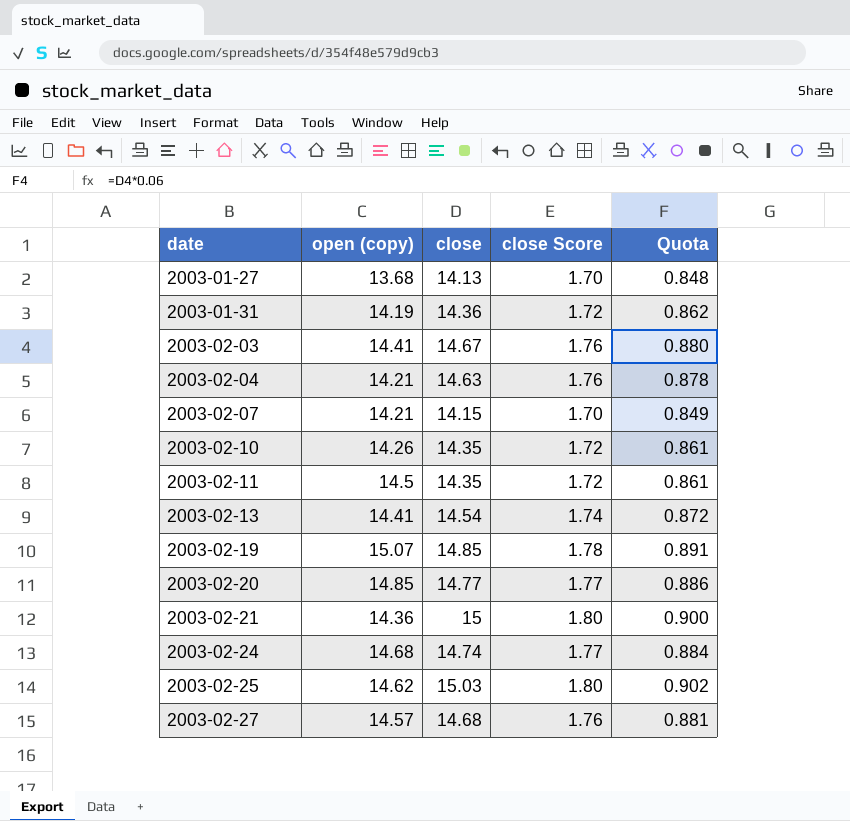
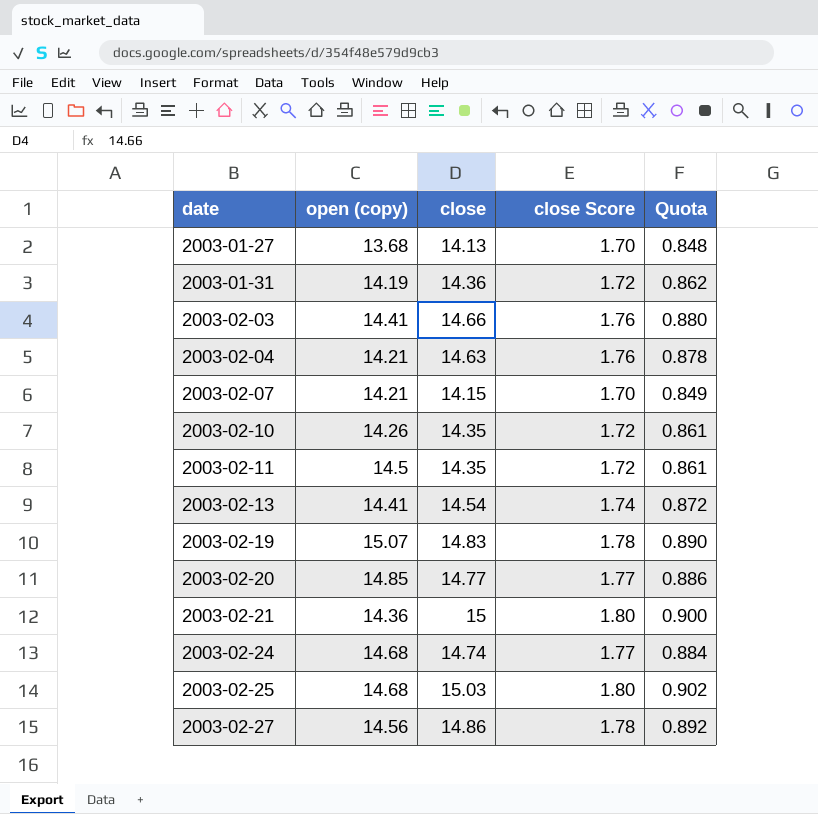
2003-02-03 | close: 14.67 -> 14.66
2003-02-19 | close: 14.85 -> 14.83
2003-02-19 | Quota: 0.891 -> 0.890
2003-02-25 | open (copy): 14.62 -> 14.68
2003-02-27 | open (copy): 14.57 -> 14.56
2003-02-27 | close: 14.68 -> 14.86
2003-02-27 | close Score: 1.76 -> 1.78
2003-02-27 | Quota: 0.881 -> 0.892

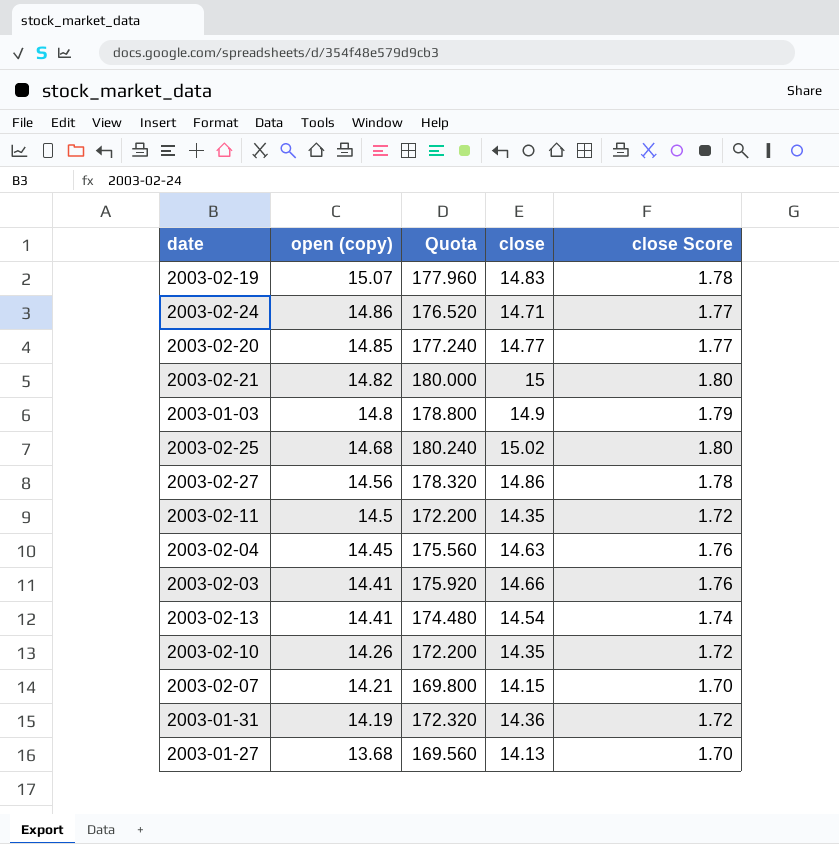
row order: date ascending -> open (copy) descending
column Quota | formula: [close] * 0.06 -> [close] * 12
column Quota | position: 5 -> 3
2003-02-24 | open (copy): 14.68 -> 14.86
2003-02-24 | close: 14.74 -> 14.71
2003-02-21 | open (copy): 14.36 -> 14.82
row 2003-01-03: none -> 14.8 | 178.800 | 14.9 | 1.79
2003-02-25 | close: 15.03 -> 15.02
2003-02-04 | open (copy): 14.21 -> 14.45

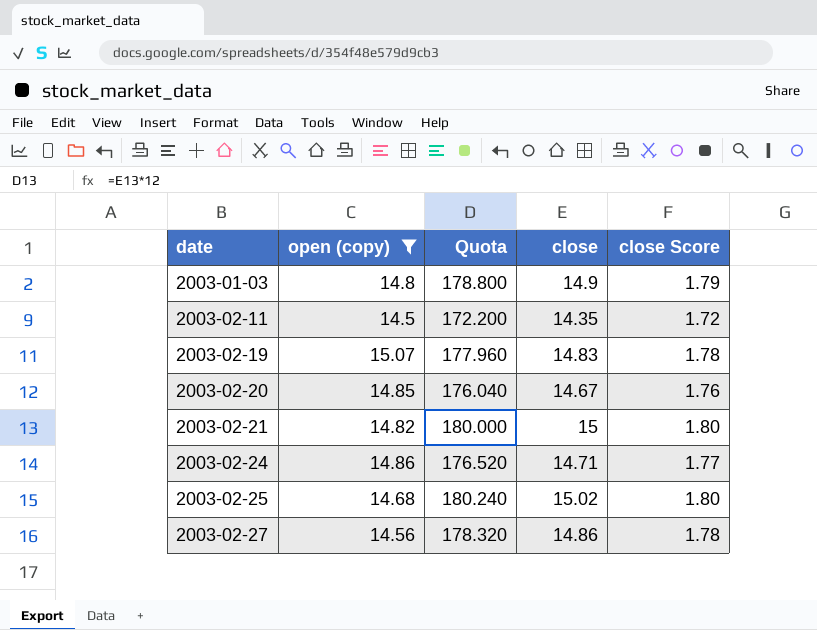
filter: none -> open (copy) >= 14.5
row order: open (copy) descending -> date ascending
2003-02-20 | Quota: 177.240 -> 176.040
2003-02-20 | close: 14.77 -> 14.67
2003-02-20 | close Score: 1.77 -> 1.76

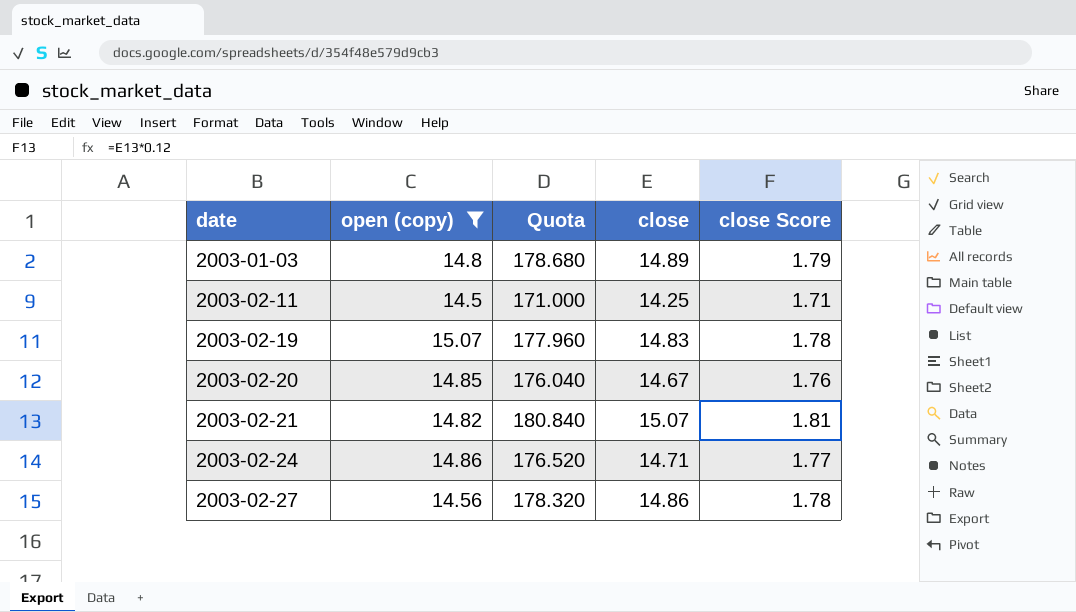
row 2003-02-25: 14.68 | 180.240 | 15.02 | 1.80 -> none
2003-01-03 | Quota: 178.800 -> 178.680
2003-01-03 | close: 14.9 -> 14.89
2003-02-11 | Quota: 172.200 -> 171.000
2003-02-11 | close: 14.35 -> 14.25
2003-02-11 | close Score: 1.72 -> 1.71
2003-02-21 | Quota: 180.000 -> 180.840
2003-02-21 | close: 15 -> 15.07
2003-02-21 | close Score: 1.80 -> 1.81

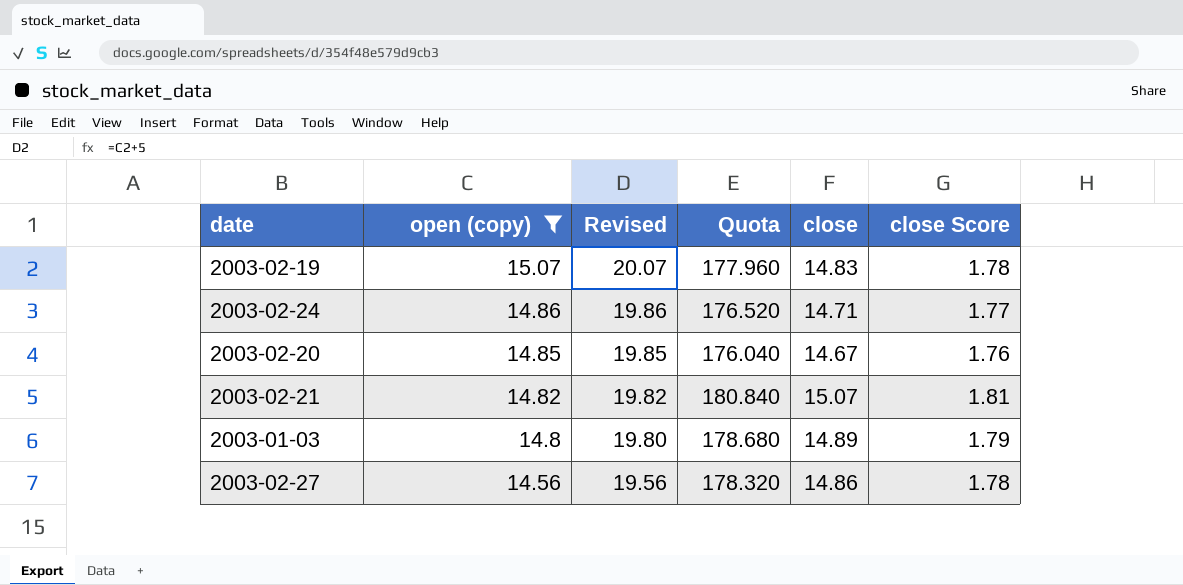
row order: date ascending -> open (copy) descending
column Revised | formula: none -> [open (copy)] + 5
row 2003-02-11: 14.5 | 171.000 | 14.25 | 1.71 -> none

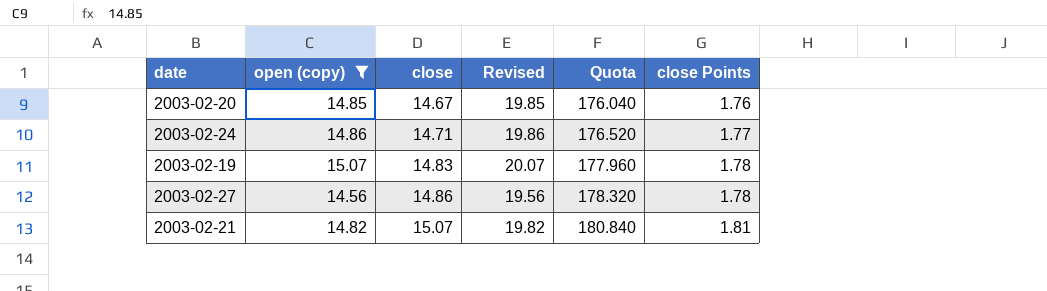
row order: open (copy) descending -> close ascending
column close | position: 5 -> 3
column name: close Score -> close Points
row 2003-01-03: 14.8 | 19.80 | 178.680 | 14.89 | 1.79 -> none

